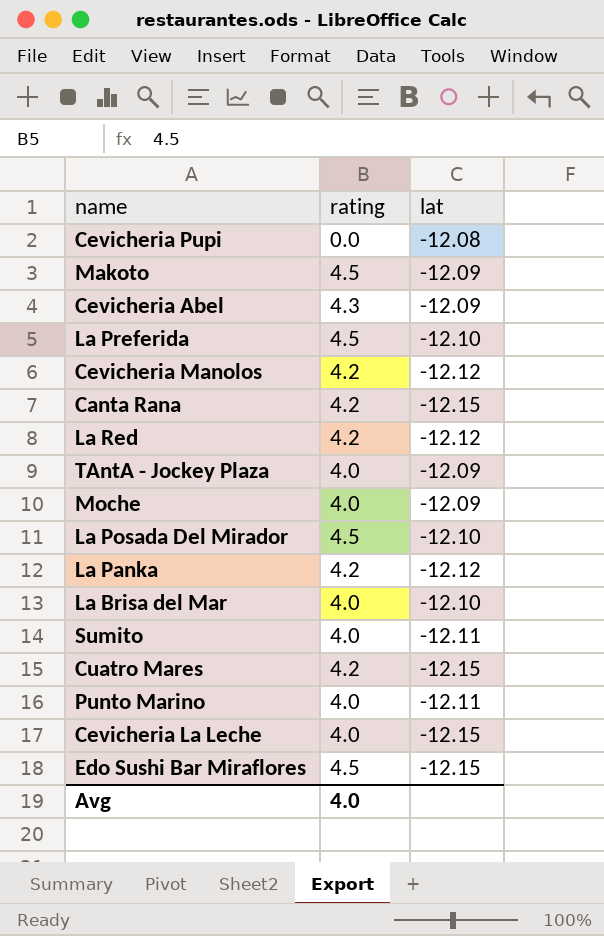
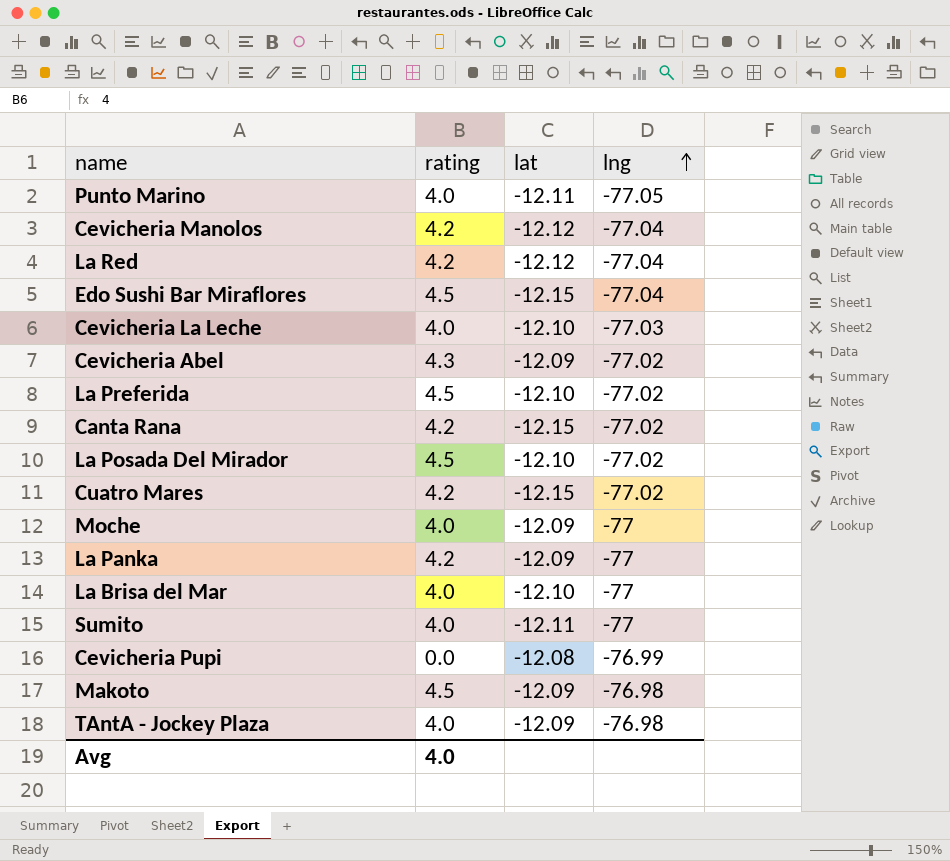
row order: none -> lng ascending
column lng | position: none -> 4
Cevicheria La Leche | lat: -12.15 -> -12.10
La Panka | lat: -12.12 -> -12.09

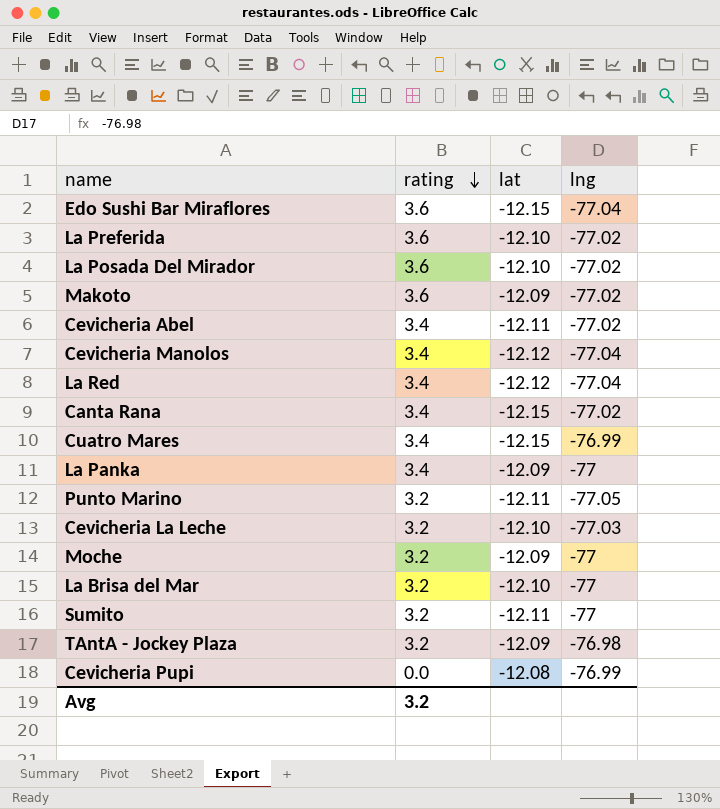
row order: lng ascending -> rating descending
Edo Sushi Bar Miraflores | rating: 4.5 -> 3.6
La Preferida | rating: 4.5 -> 3.6
La Posada Del Mirador | rating: 4.5 -> 3.6
Makoto | rating: 4.5 -> 3.6
Makoto | lng: -76.98 -> -77.02
Cevicheria Abel | rating: 4.3 -> 3.4
Cevicheria Abel | lat: -12.09 -> -12.11
Cevicheria Manolos | rating: 4.2 -> 3.4
La Red | rating: 4.2 -> 3.4
Canta Rana | rating: 4.2 -> 3.4
Cuatro Mares | rating: 4.2 -> 3.4
Cuatro Mares | lng: -77.02 -> -76.99
La Panka | rating: 4.2 -> 3.4
Punto Marino | rating: 4.0 -> 3.2
Cevicheria La Leche | rating: 4.0 -> 3.2
Moche | rating: 4.0 -> 3.2
La Brisa del Mar | rating: 4.0 -> 3.2
Sumito | rating: 4.0 -> 3.2
TAntA - Jockey Plaza | rating: 4.0 -> 3.2
Avg | rating: 4.0 -> 3.2

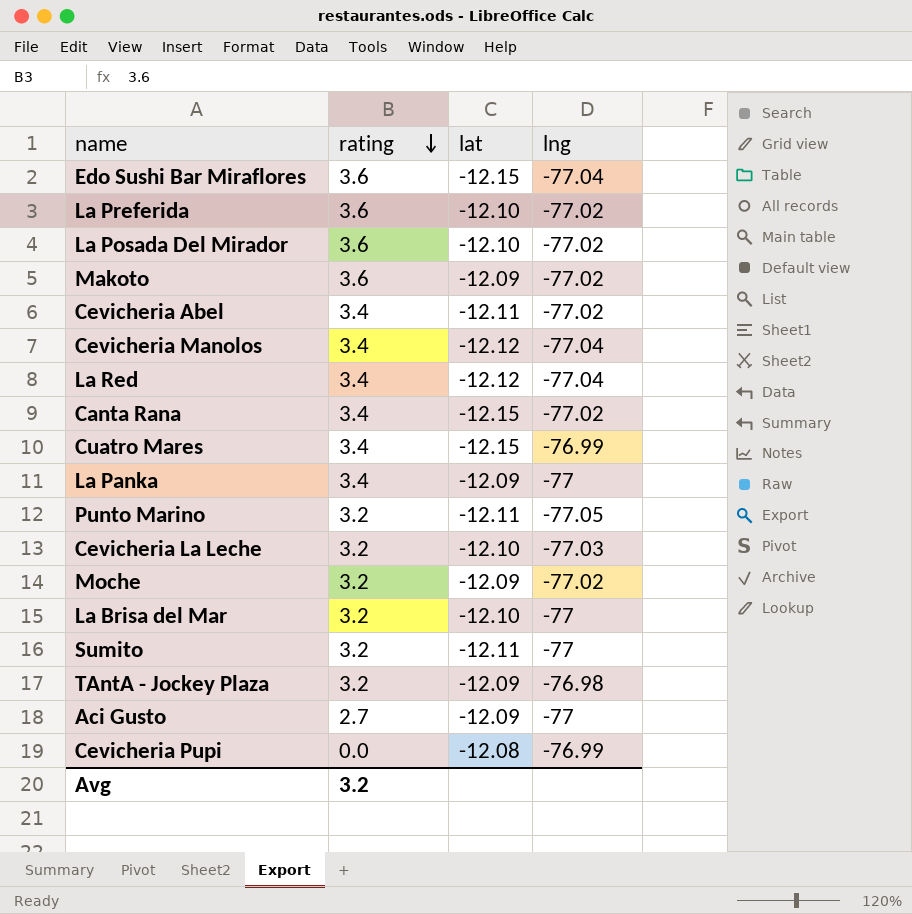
Moche | lng: -77 -> -77.02
row Aci Gusto: none -> 2.7 | -12.09 | -77

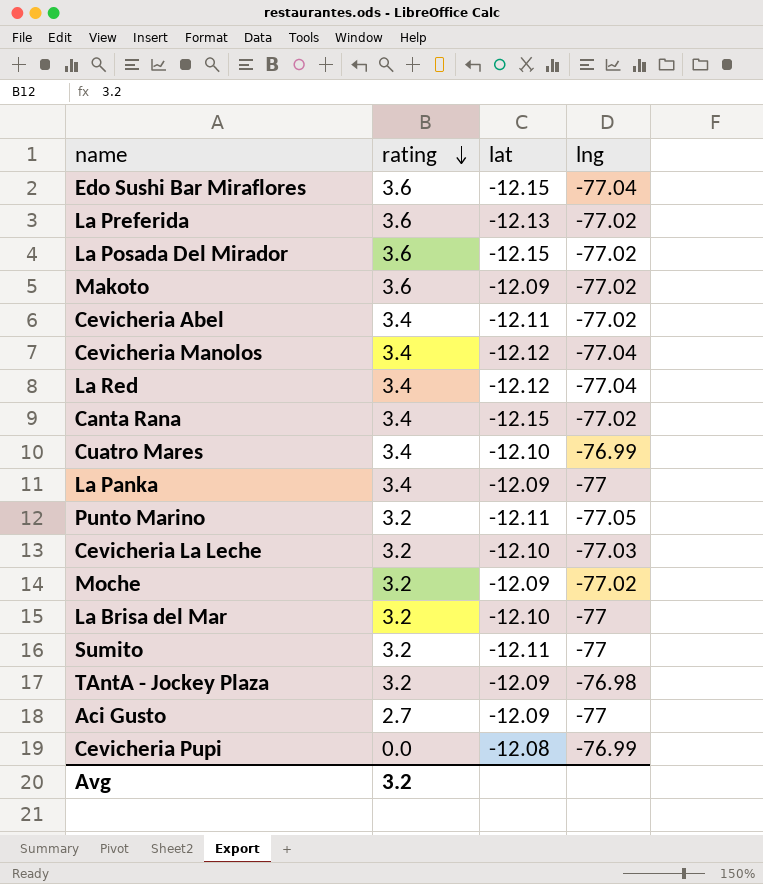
La Preferida | lat: -12.10 -> -12.13
La Posada Del Mirador | lat: -12.10 -> -12.15
Cuatro Mares | lat: -12.15 -> -12.10

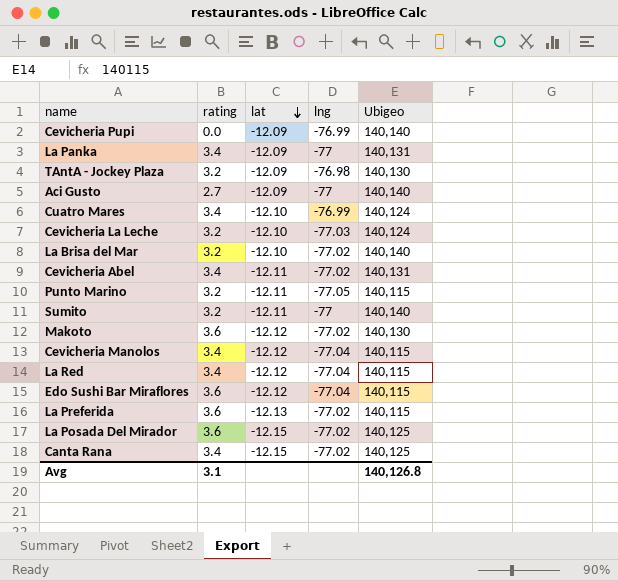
row order: rating descending -> lat descending
column Ubigeo | position: none -> 5
row Moche: 3.2 | -12.09 | -77.02 -> none
Cevicheria Pupi | lat: -12.08 -> -12.09
La Brisa del Mar | lng: -77 -> -77.02
Makoto | lat: -12.09 -> -12.12
Edo Sushi Bar Miraflores | lat: -12.15 -> -12.12
Avg | rating: 3.2 -> 3.1

